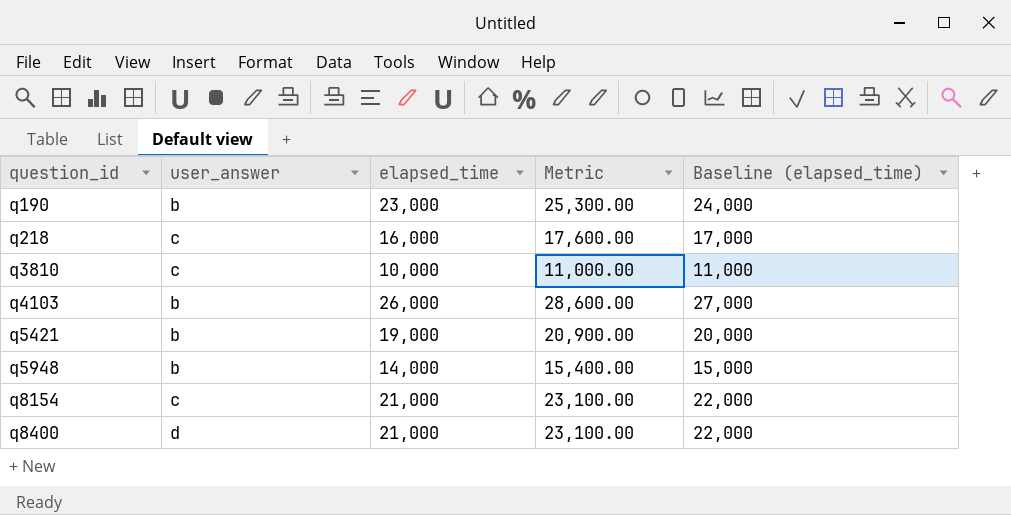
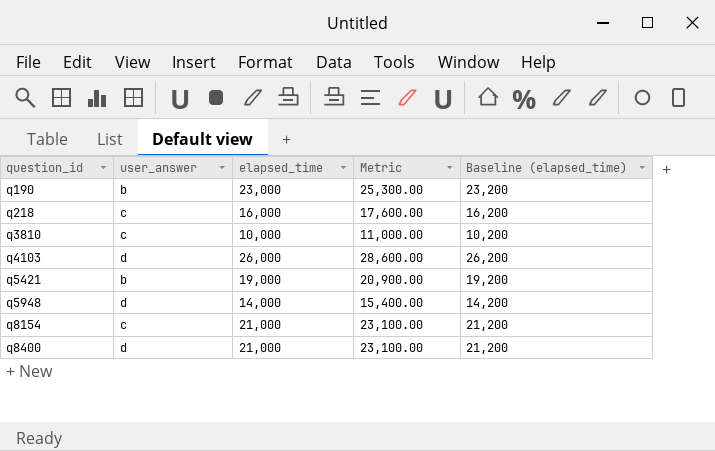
column Baseline (elapsed_time) | formula: [elapsed_time] + 1000 -> [elapsed_time] + 200
q4103 | user_answer: b -> d
q5948 | user_answer: b -> d

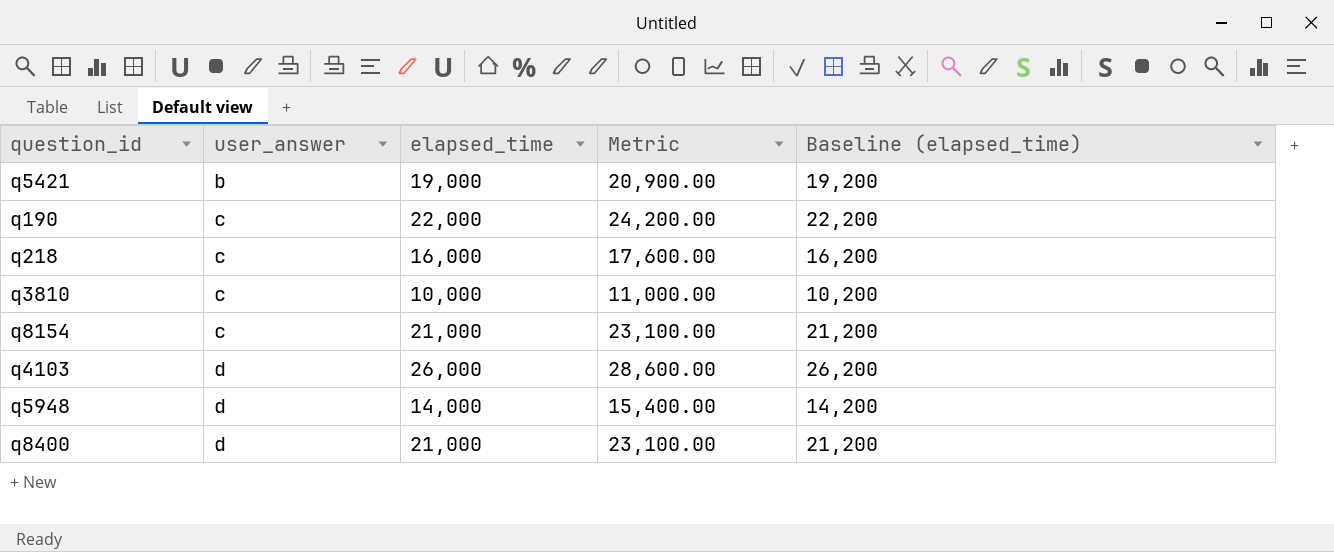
row order: question_id ascending -> user_answer ascending
q190 | user_answer: b -> c
q190 | elapsed_time: 23,000 -> 22,000
q190 | Metric: 25,300.00 -> 24,200.00
q190 | Baseline (elapsed_time): 23,200 -> 22,200

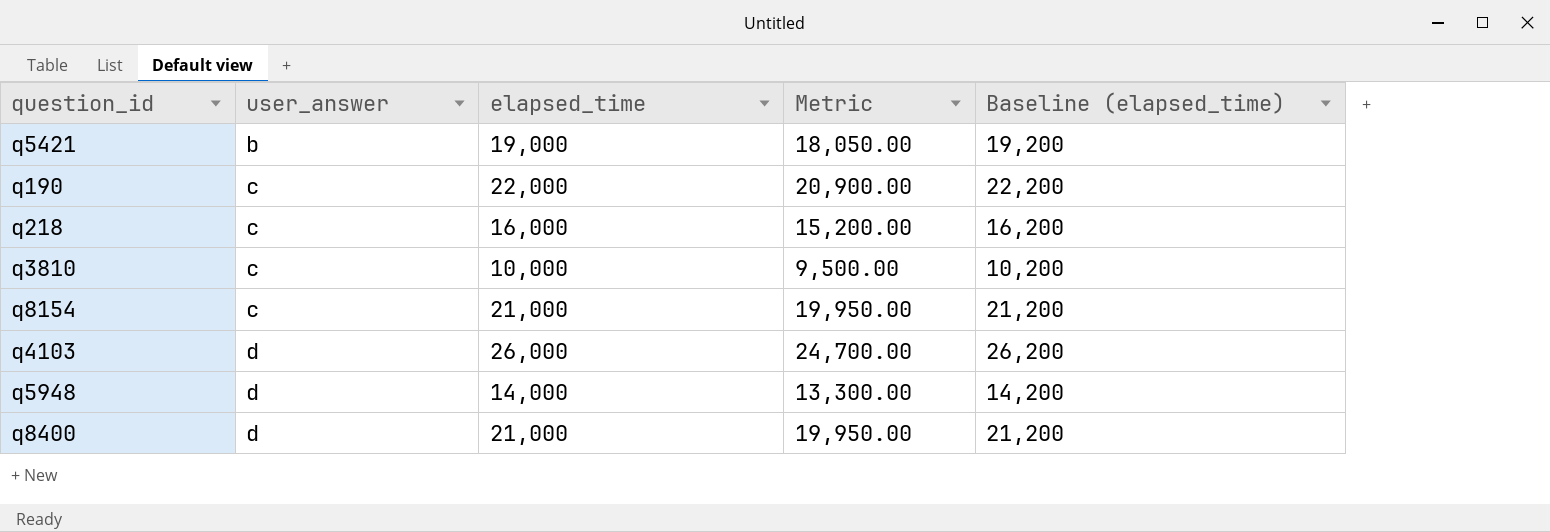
column Metric | formula: [elapsed_time] * 1.1 -> [elapsed_time] * 0.95

